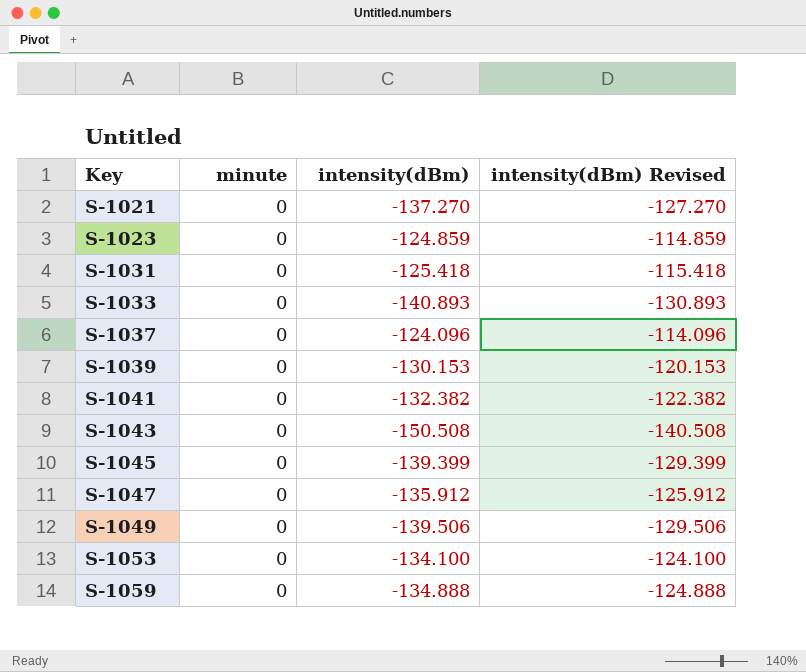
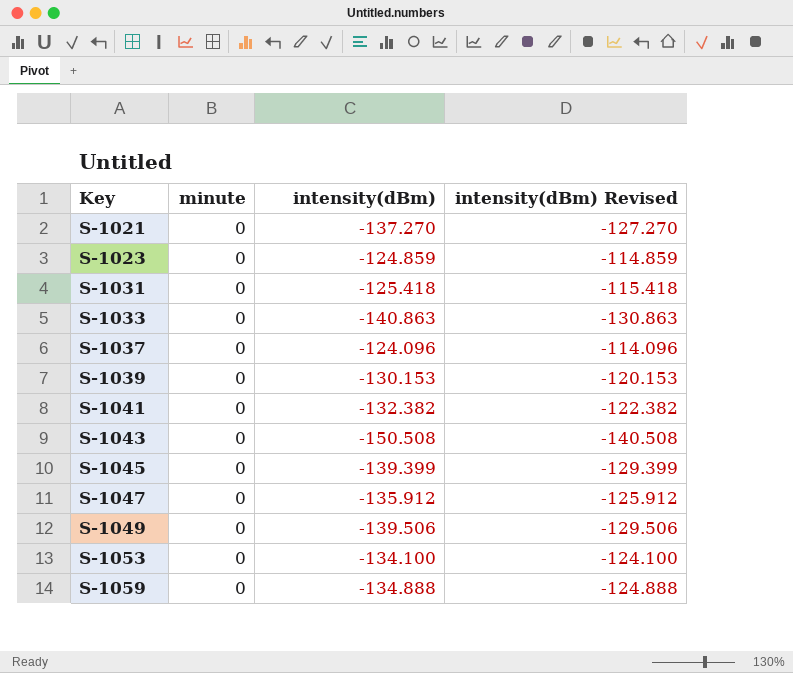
S-1033 | intensity(dBm): -140.893 -> -140.863
S-1033 | intensity(dBm) Revised: -130.893 -> -130.863

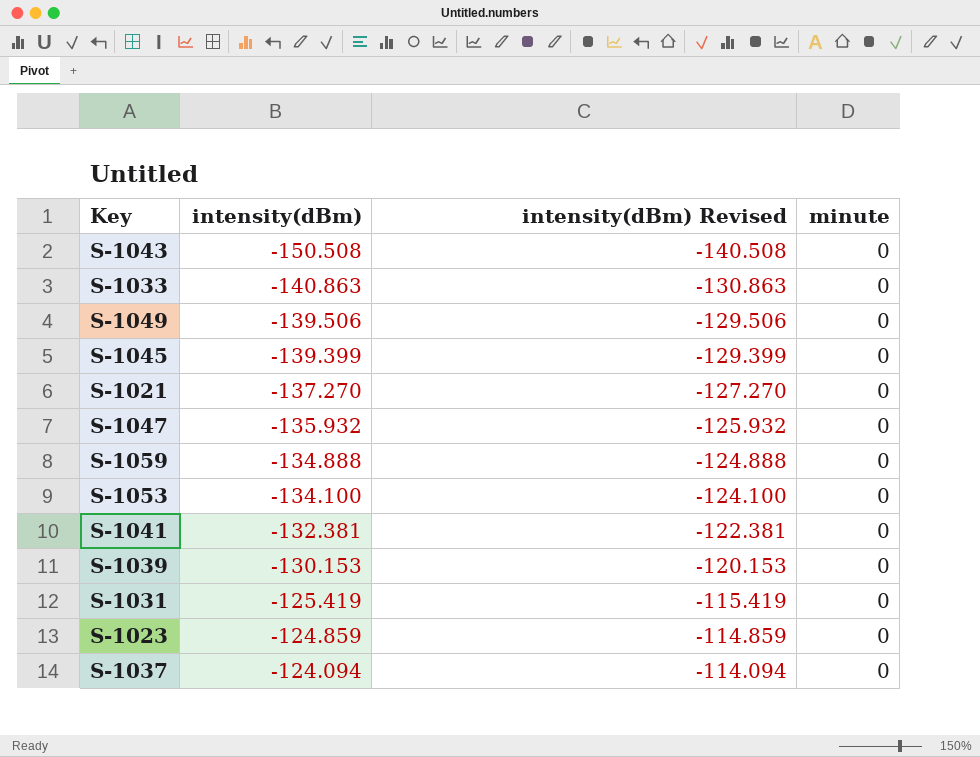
row order: Key ascending -> intensity(dBm) ascending
column minute | position: 2 -> 4
S-1047 | intensity(dBm): -135.912 -> -135.932
S-1047 | intensity(dBm) Revised: -125.912 -> -125.932
S-1041 | intensity(dBm): -132.382 -> -132.381
S-1041 | intensity(dBm) Revised: -122.382 -> -122.381
S-1031 | intensity(dBm): -125.418 -> -125.419
S-1031 | intensity(dBm) Revised: -115.418 -> -115.419
S-1037 | intensity(dBm): -124.096 -> -124.094
S-1037 | intensity(dBm) Revised: -114.096 -> -114.094

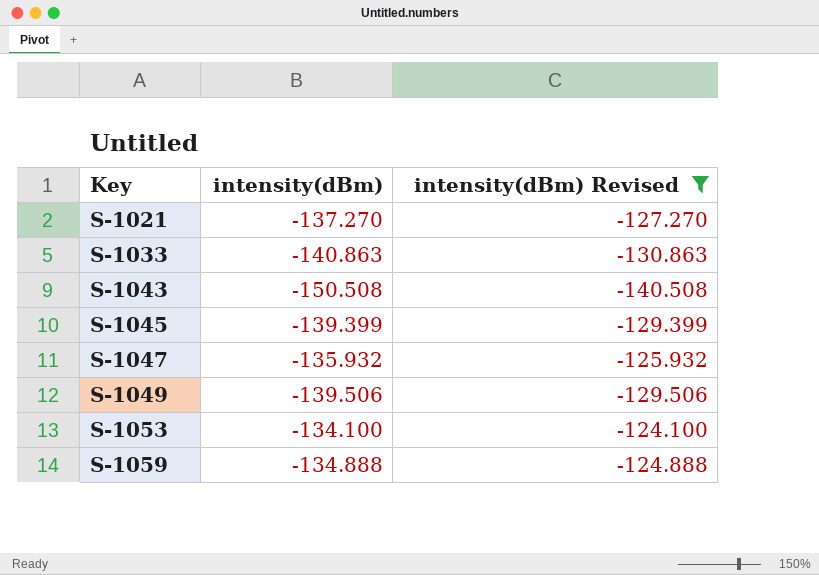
filter: none -> intensity(dBm) Revised <= -124.100
row order: intensity(dBm) ascending -> Key ascending
column minute | position: 4 -> none

